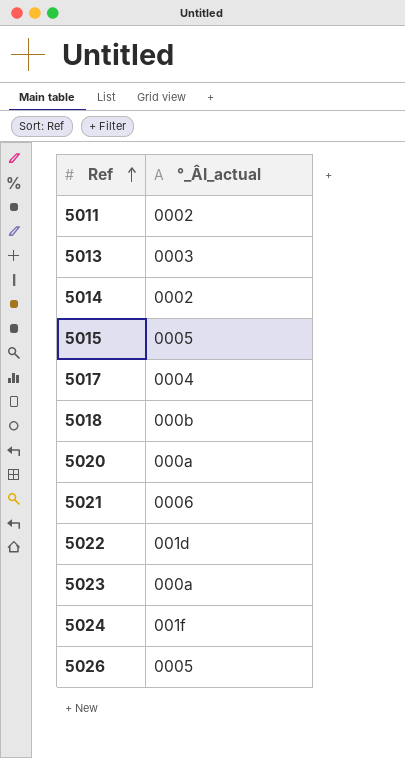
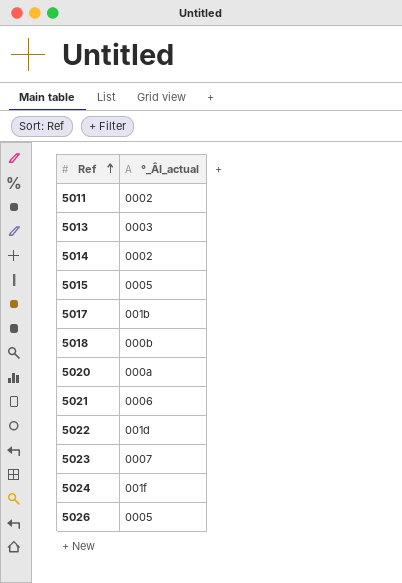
5017 | °_ÂI_actual: 0004 -> 001b
5023 | °_ÂI_actual: 000a -> 0007

